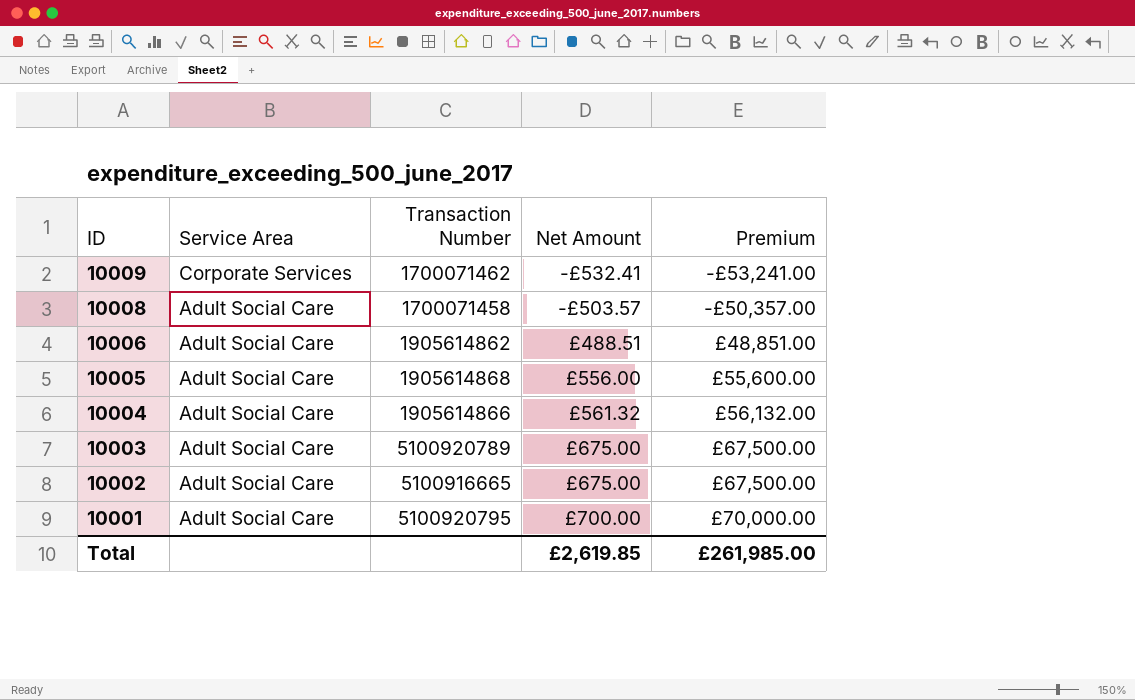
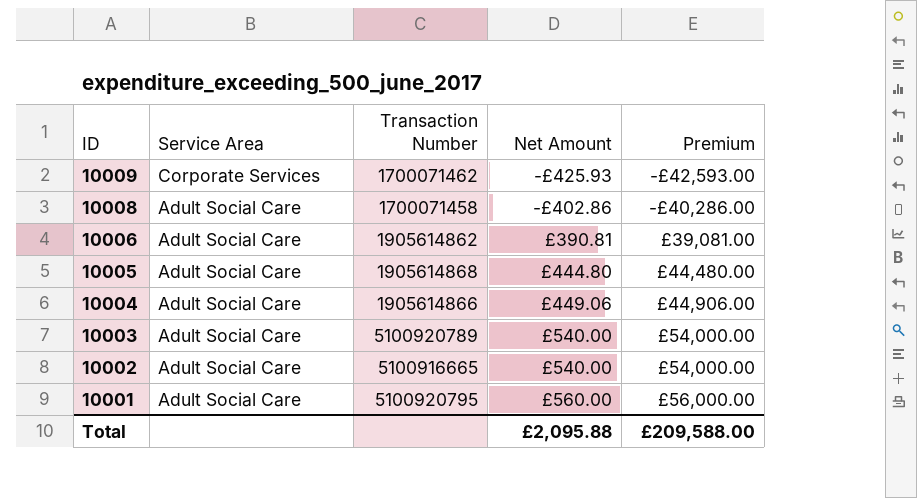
10009 | Net Amount: -£532.41 -> -£425.93
10009 | Premium: -£53,241.00 -> -£42,593.00
10008 | Net Amount: -£503.57 -> -£402.86
10008 | Premium: -£50,357.00 -> -£40,286.00
10006 | Net Amount: £488.51 -> £390.81
10006 | Premium: £48,851.00 -> £39,081.00
10005 | Net Amount: £556.00 -> £444.80
10005 | Premium: £55,600.00 -> £44,480.00
10004 | Net Amount: £561.32 -> £449.06
10004 | Premium: £56,132.00 -> £44,906.00
10003 | Net Amount: £675.00 -> £540.00
10003 | Premium: £67,500.00 -> £54,000.00
10002 | Net Amount: £675.00 -> £540.00
10002 | Premium: £67,500.00 -> £54,000.00
10001 | Net Amount: £700.00 -> £560.00
10001 | Premium: £70,000.00 -> £56,000.00
Total | Net Amount: £2,619.85 -> £2,095.88
Total | Premium: £261,985.00 -> £209,588.00

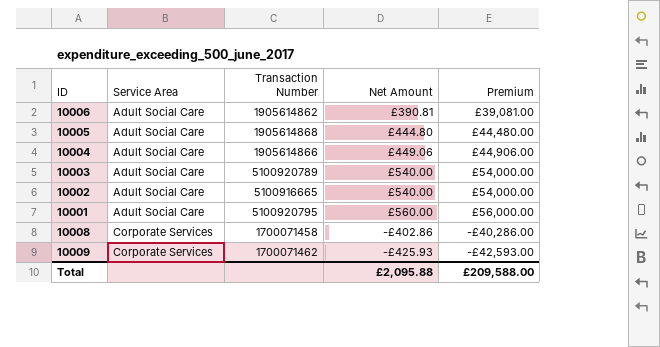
row order: ID descending -> Service Area ascending
10008 | Service Area: Adult Social Care -> Corporate Services

